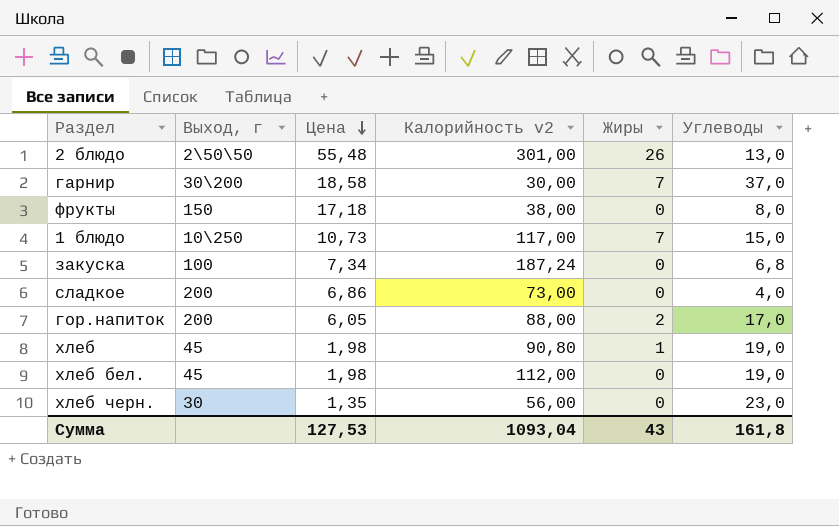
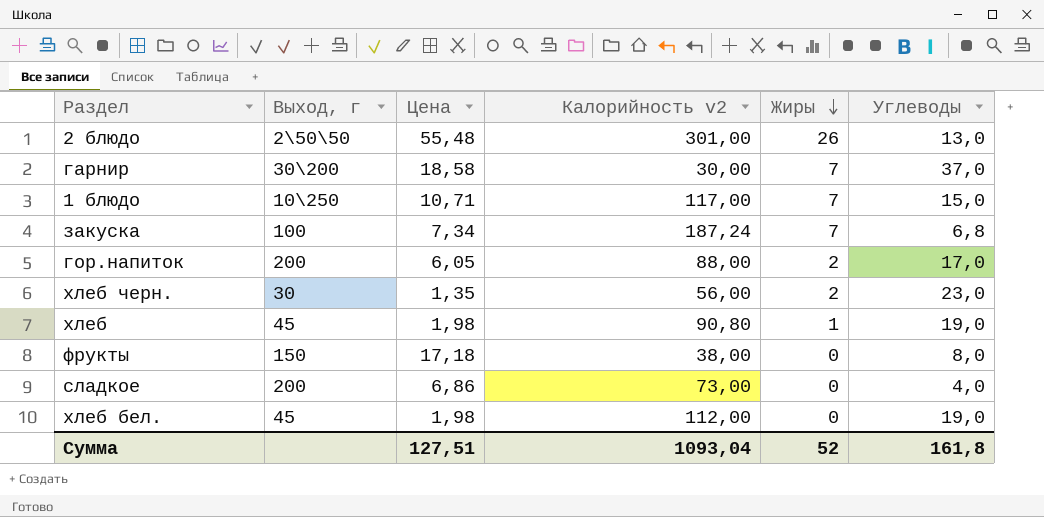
row order: Цена descending -> Жиры descending
1 блюдо | Цена: 10,73 -> 10,71
закуска | Жиры: 0 -> 7
хлеб черн. | Жиры: 0 -> 2
Сумма | Цена: 127,53 -> 127,51
Сумма | Жиры: 43 -> 52

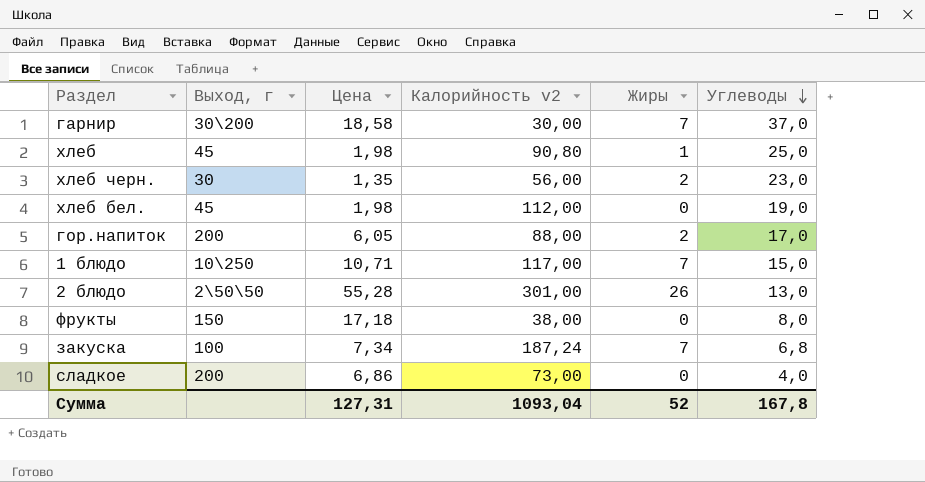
row order: Жиры descending -> Углеводы descending
хлеб | Углеводы: 19,0 -> 25,0
2 блюдо | Цена: 55,48 -> 55,28
Сумма | Цена: 127,51 -> 127,31
Сумма | Углеводы: 161,8 -> 167,8

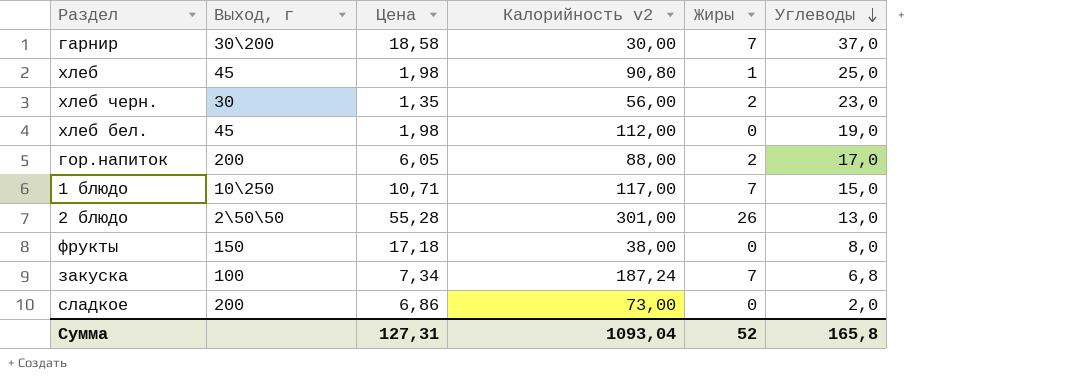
сладкое | Углеводы: 4,0 -> 2,0
Сумма | Углеводы: 167,8 -> 165,8

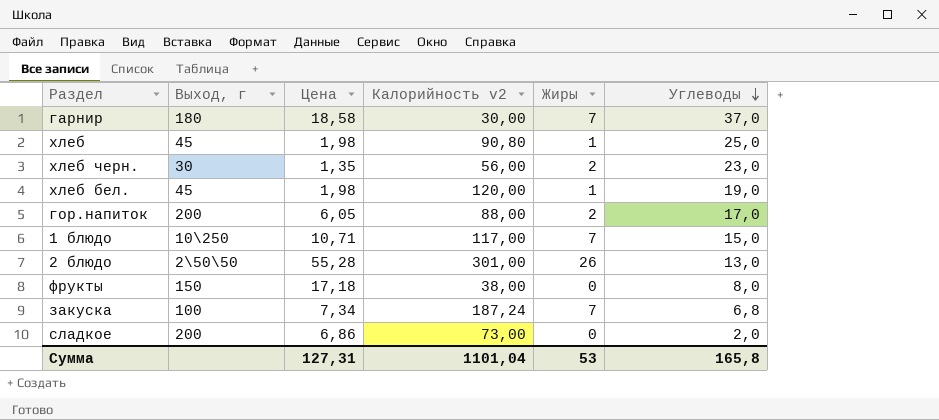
гарнир | Выход, г: 30\200 -> 180
хлеб бел. | Калорийность v2: 112,00 -> 120,00
хлеб бел. | Жиры: 0 -> 1
Сумма | Калорийность v2: 1093,04 -> 1101,04
Сумма | Жиры: 52 -> 53

